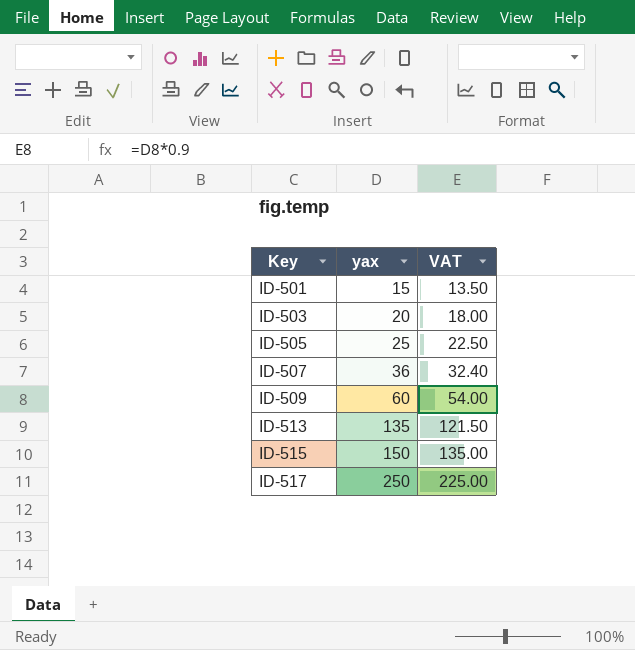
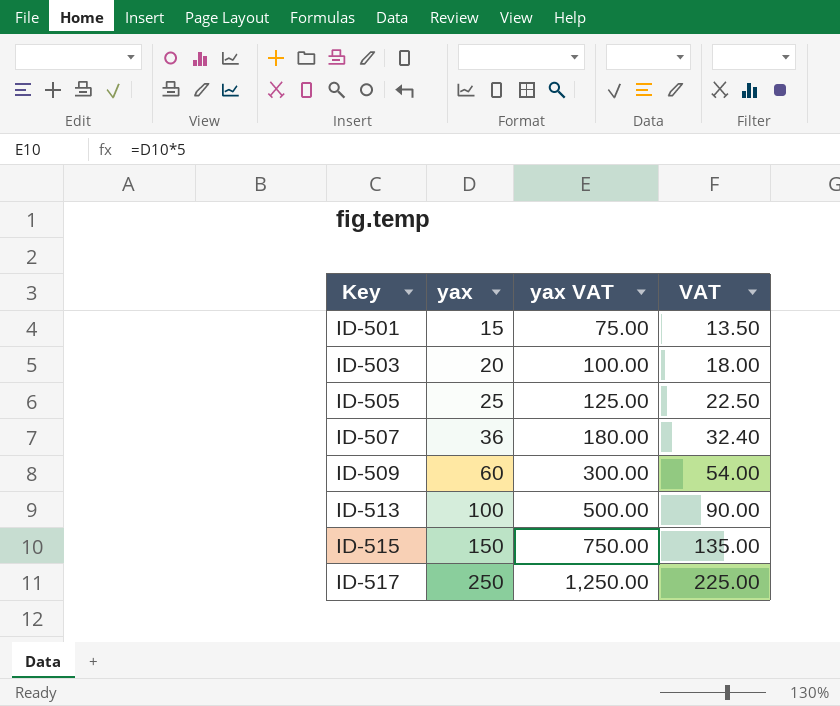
column yax VAT | formula: none -> [yax] * 5
ID-513 | yax: 135 -> 100
ID-513 | VAT: 121.50 -> 90.00

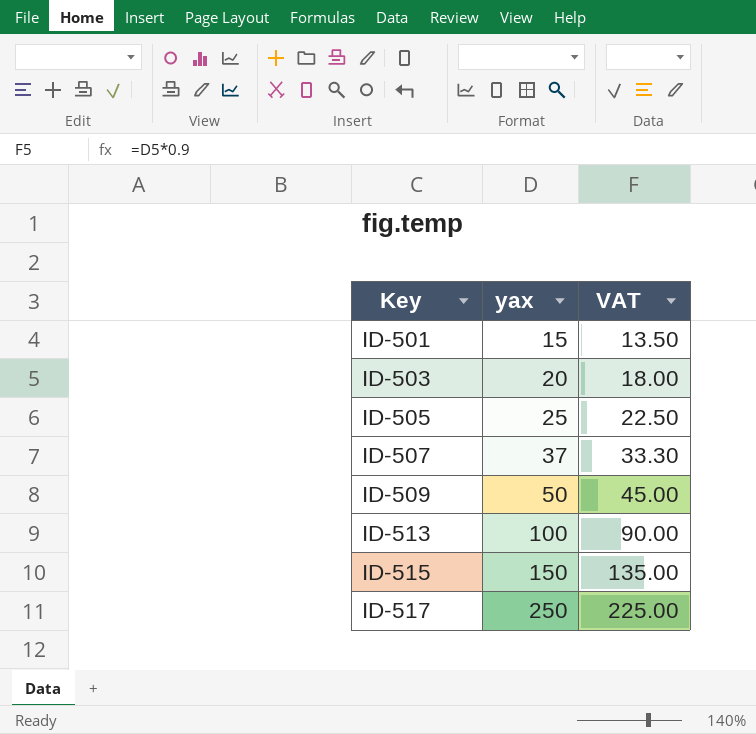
column yax VAT | formula: [yax] * 5 -> none
ID-507 | yax: 36 -> 37
ID-507 | VAT: 32.40 -> 33.30
ID-509 | yax: 60 -> 50
ID-509 | VAT: 54.00 -> 45.00

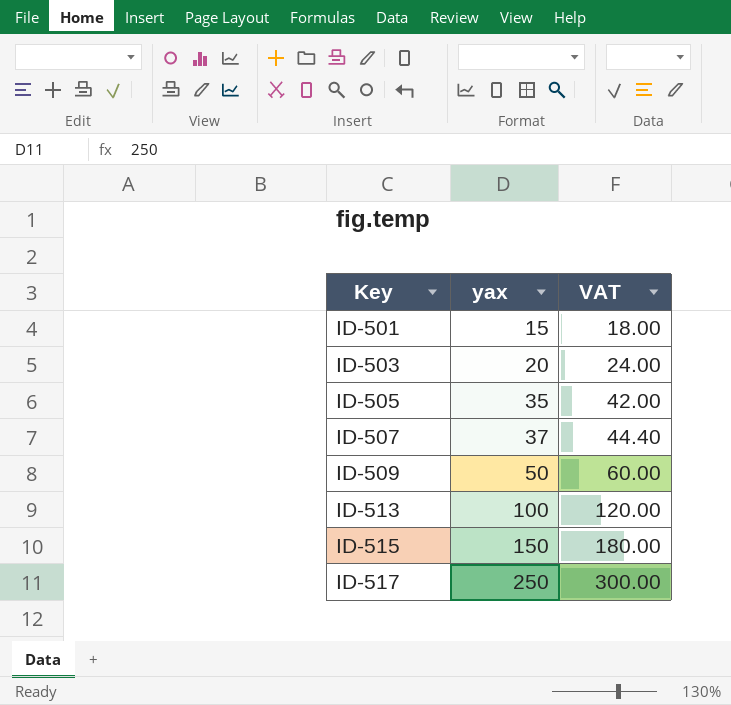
column VAT | formula: [yax] * 0.9 -> [yax] * 1.2
ID-505 | yax: 25 -> 35

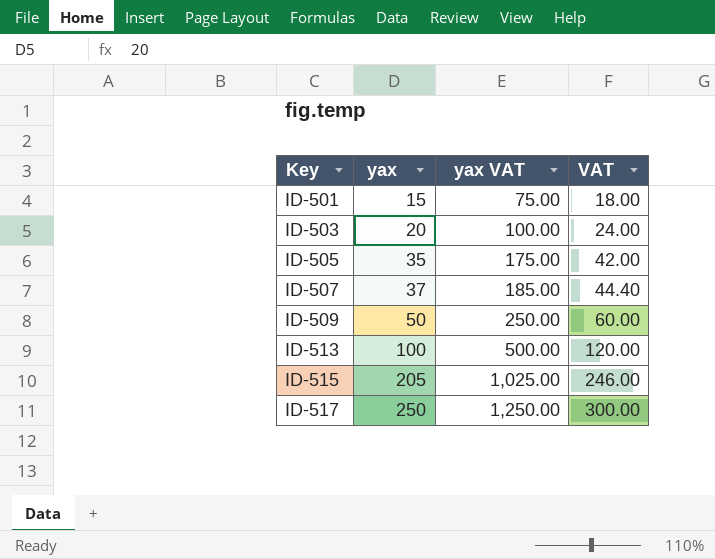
column yax VAT | formula: none -> [yax] * 5
ID-515 | yax: 150 -> 205
ID-515 | VAT: 180.00 -> 246.00

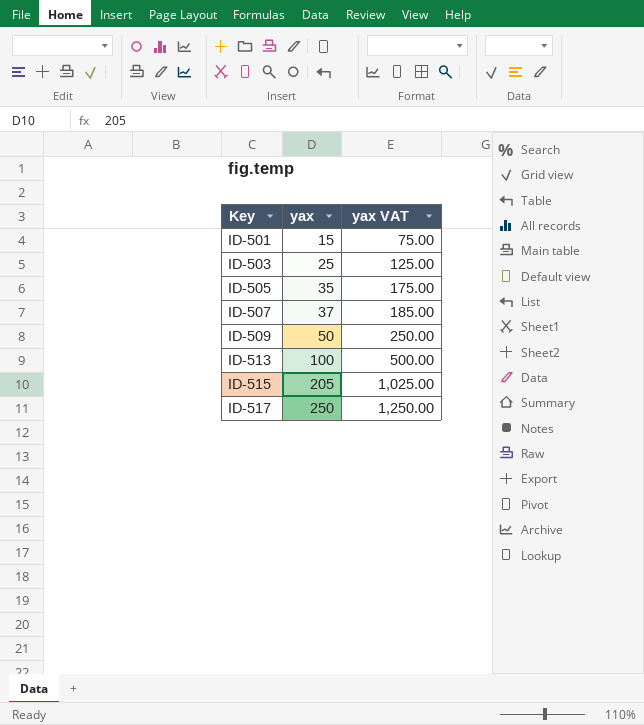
column VAT | formula: [yax] * 1.2 -> none
ID-503 | yax: 20 -> 25
ID-503 | yax VAT: 100.00 -> 125.00

